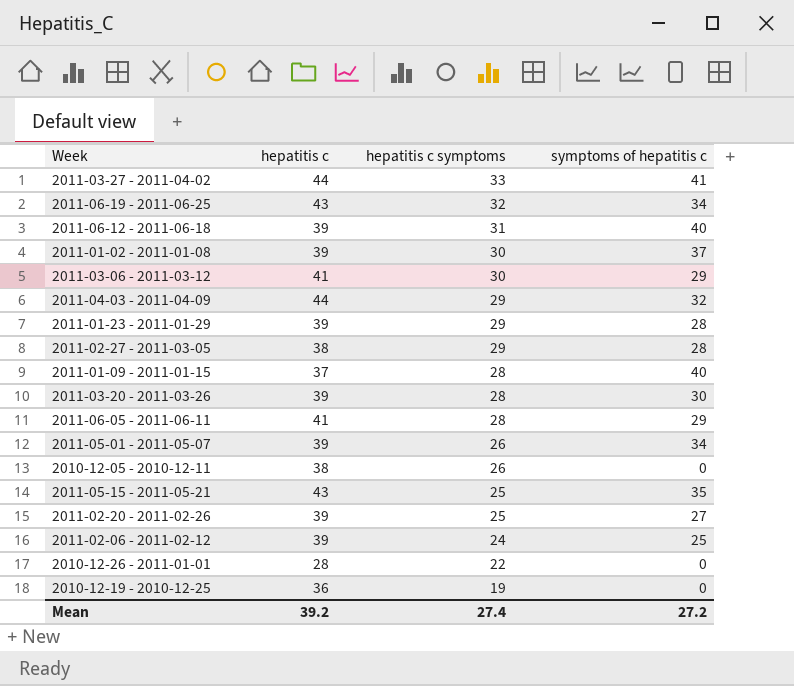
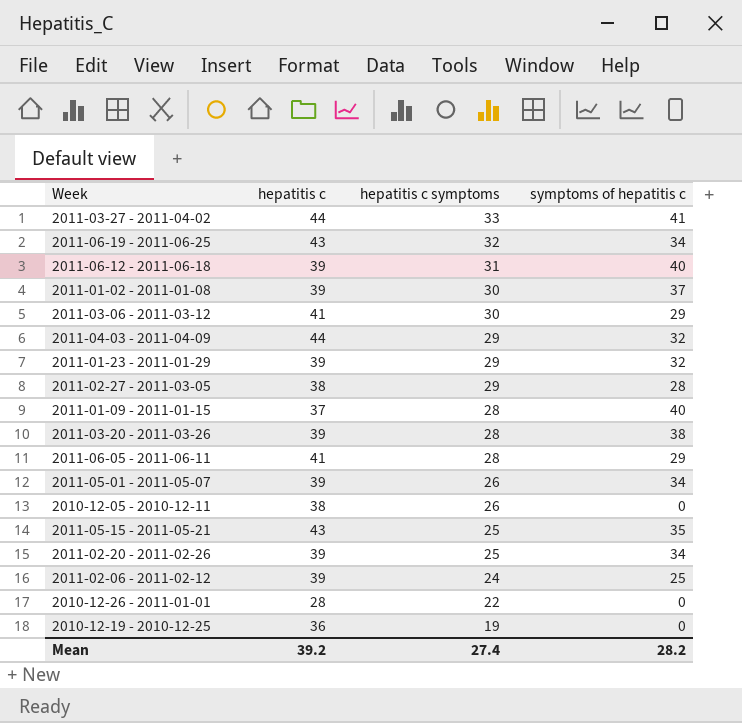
2011-01-23 - 2011-01-29 | symptoms of hepatitis c: 28 -> 32
2011-03-20 - 2011-03-26 | symptoms of hepatitis c: 30 -> 38
2011-02-20 - 2011-02-26 | symptoms of hepatitis c: 27 -> 34
Mean | symptoms of hepatitis c: 27.2 -> 28.2

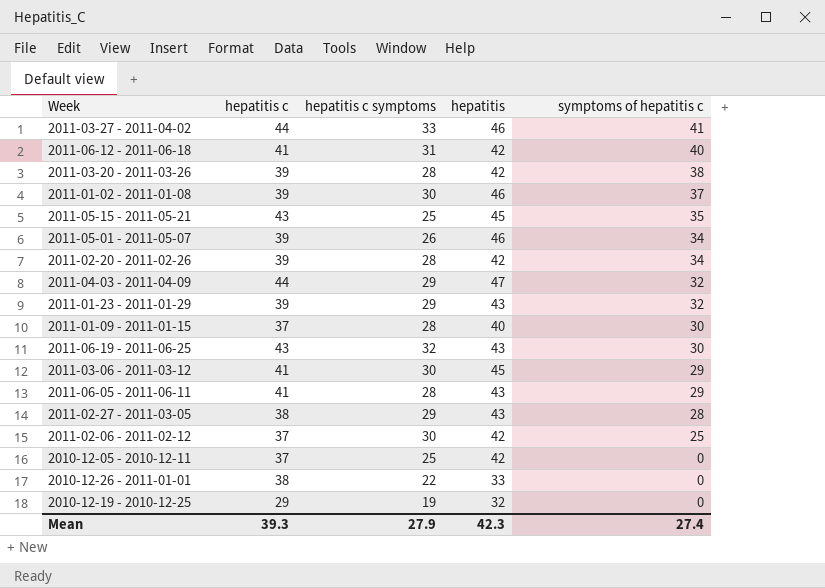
row order: hepatitis c symptoms descending -> symptoms of hepatitis c descending
column hepatitis | position: none -> 4
2011-06-12 - 2011-06-18 | hepatitis c: 39 -> 41
2011-02-20 - 2011-02-26 | hepatitis c symptoms: 25 -> 28
2011-01-09 - 2011-01-15 | symptoms of hepatitis c: 40 -> 30
2011-06-19 - 2011-06-25 | symptoms of hepatitis c: 34 -> 30
2011-02-06 - 2011-02-12 | hepatitis c: 39 -> 37
2011-02-06 - 2011-02-12 | hepatitis c symptoms: 24 -> 30
2010-12-05 - 2010-12-11 | hepatitis c: 38 -> 37
2010-12-05 - 2010-12-11 | hepatitis c symptoms: 26 -> 25
2010-12-26 - 2011-01-01 | hepatitis c: 28 -> 38
2010-12-19 - 2010-12-25 | hepatitis c: 36 -> 29
Mean | hepatitis c: 39.2 -> 39.3
Mean | hepatitis c symptoms: 27.4 -> 27.9
Mean | symptoms of hepatitis c: 28.2 -> 27.4

